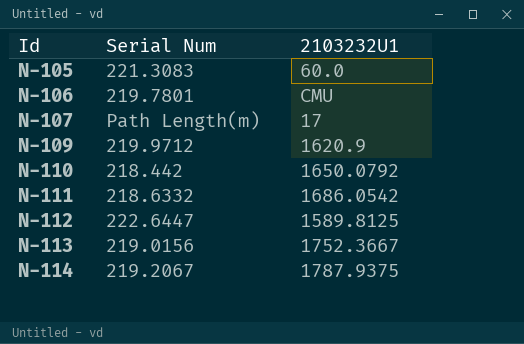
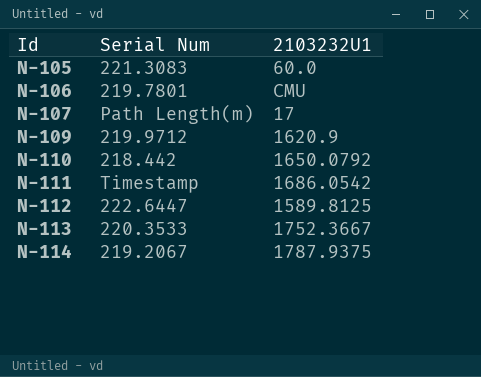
N-111 | Serial Num: 218.6332 -> Timestamp
N-113 | Serial Num: 219.0156 -> 220.3533

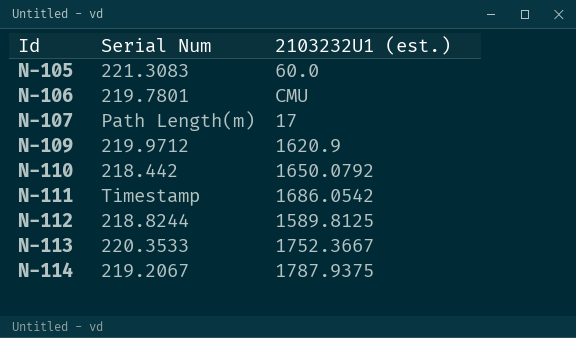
column name: 2103232U1 -> 2103232U1 (est.)
N-112 | Serial Num: 222.6447 -> 218.8244

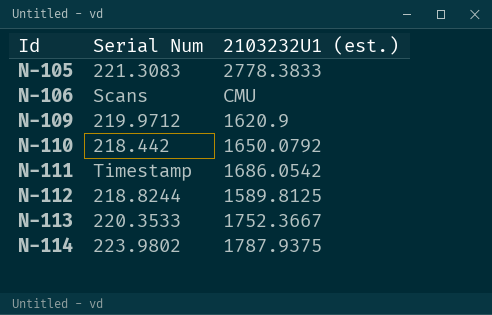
row N-107: Path Length(m) | 17 -> none
N-105 | 2103232U1 (est.): 60.0 -> 2778.3833
N-106 | Serial Num: 219.7801 -> Scans
N-114 | Serial Num: 219.2067 -> 223.9802

